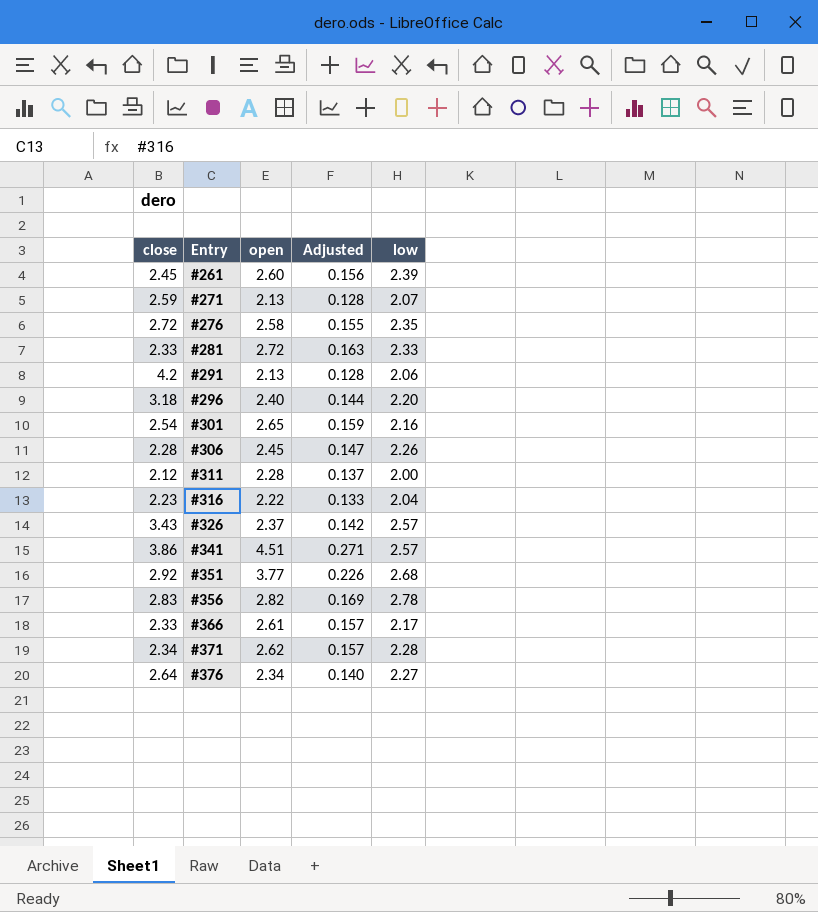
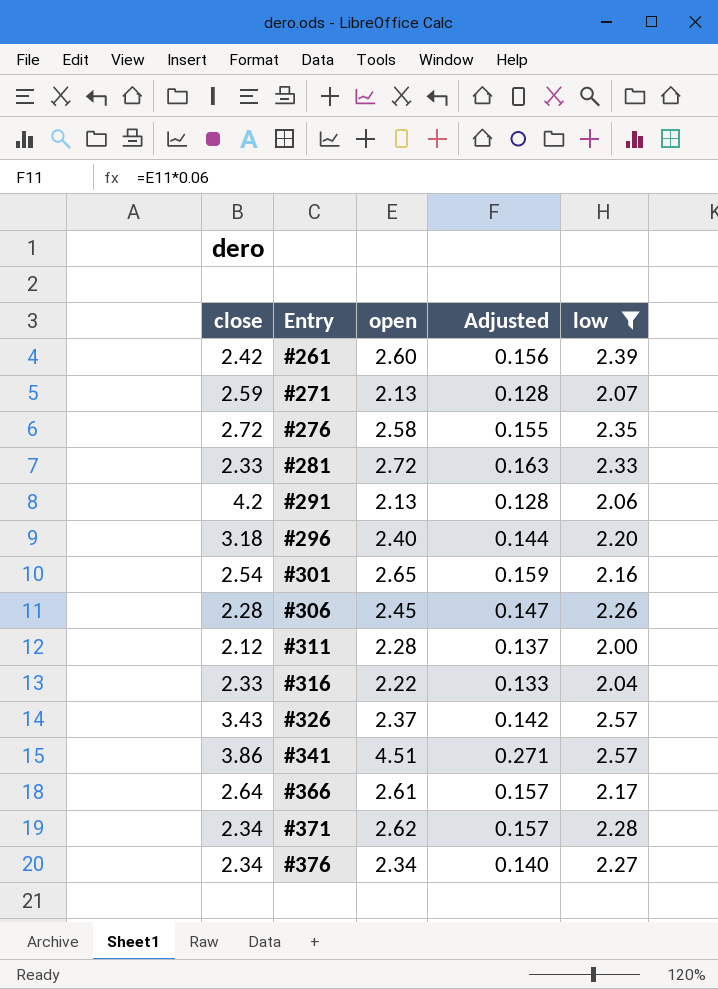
filter: none -> low <= 2.57
#261 | close: 2.45 -> 2.42
#316 | close: 2.23 -> 2.33
#366 | close: 2.33 -> 2.64
#376 | close: 2.64 -> 2.34

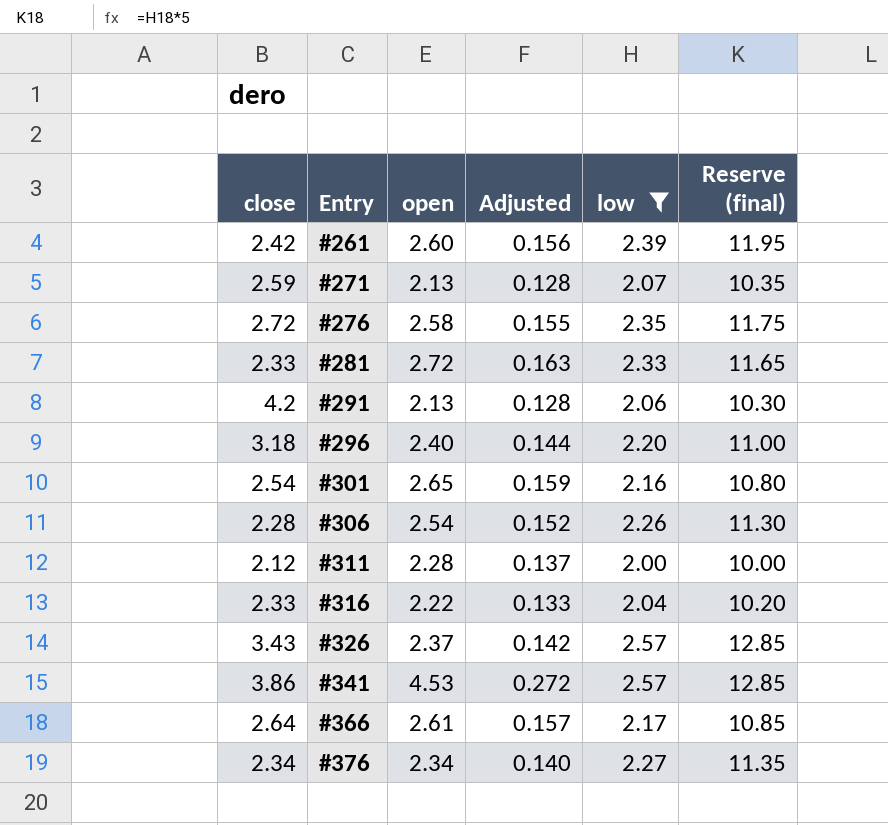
column Reserve (final) | formula: none -> [low] * 5
row #371: 2.34 | 2.62 | 0.157 | 2.28 -> none
#306 | open: 2.45 -> 2.54
#306 | Adjusted: 0.147 -> 0.152
#341 | open: 4.51 -> 4.53
#341 | Adjusted: 0.271 -> 0.272

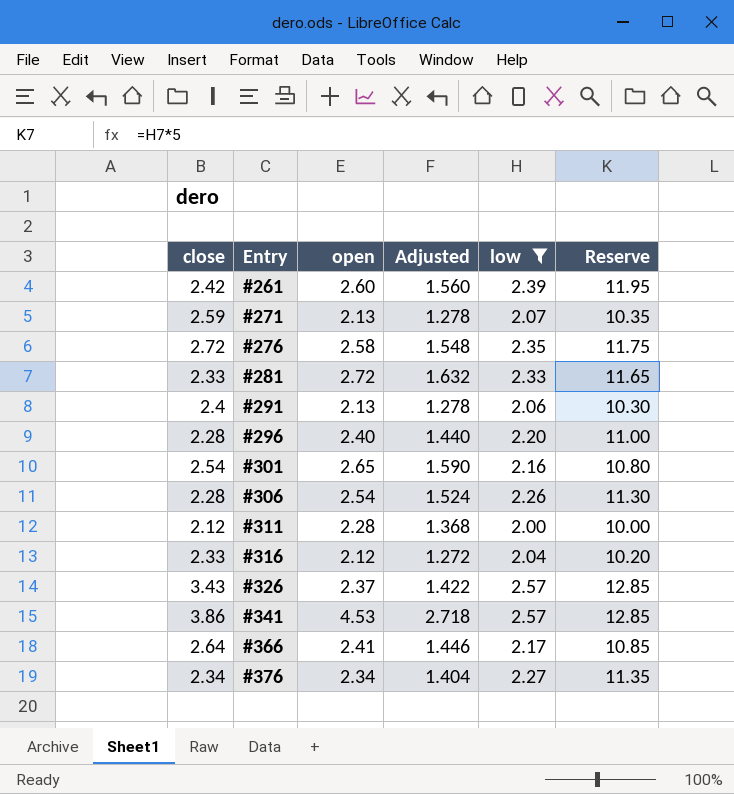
column Adjusted | formula: [open] * 0.06 -> [open] * 0.6
column name: Reserve (final) -> Reserve
#291 | close: 4.2 -> 2.4
#296 | close: 3.18 -> 2.28
#316 | open: 2.22 -> 2.12
#366 | open: 2.61 -> 2.41

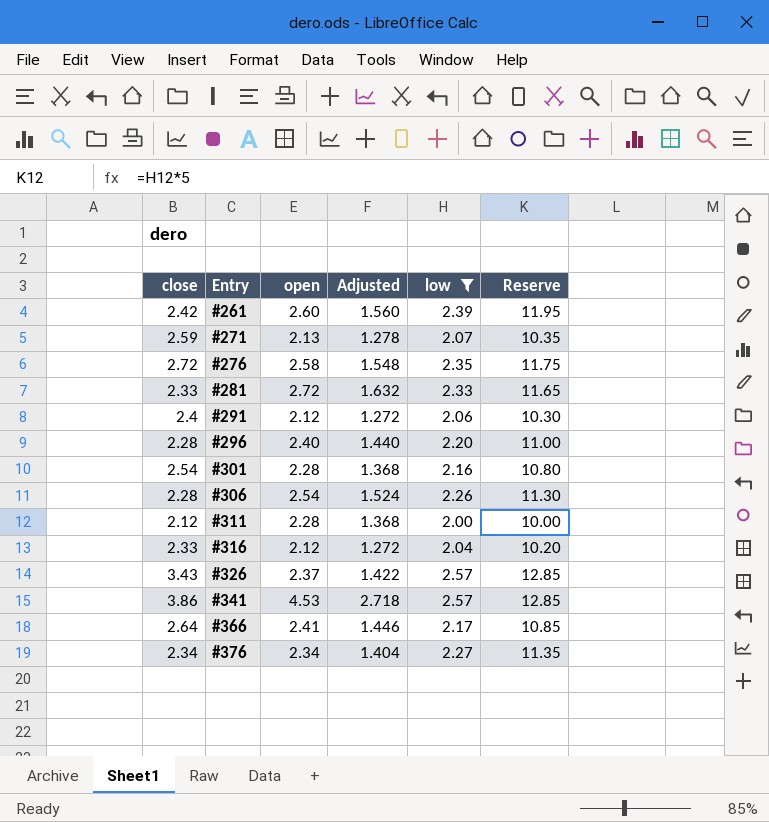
#291 | open: 2.13 -> 2.12
#291 | Adjusted: 1.278 -> 1.272
#301 | open: 2.65 -> 2.28
#301 | Adjusted: 1.590 -> 1.368

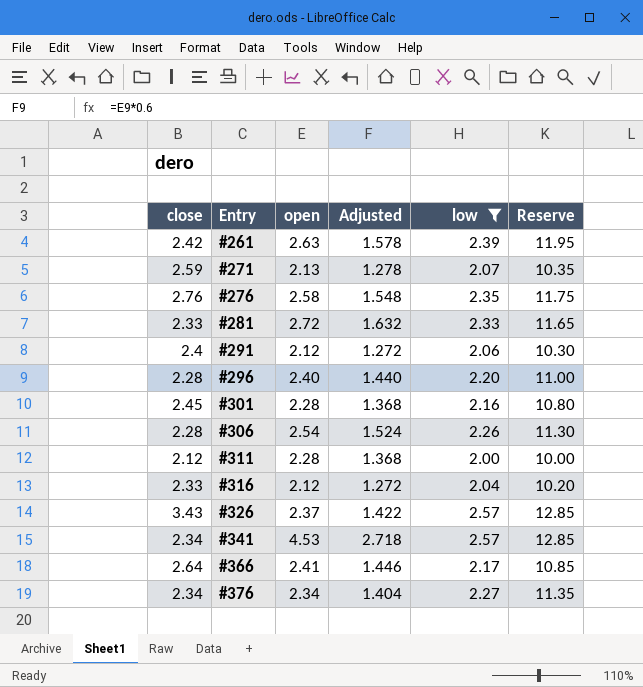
#261 | open: 2.60 -> 2.63
#261 | Adjusted: 1.560 -> 1.578
#276 | close: 2.72 -> 2.76
#301 | close: 2.54 -> 2.45
#341 | close: 3.86 -> 2.34

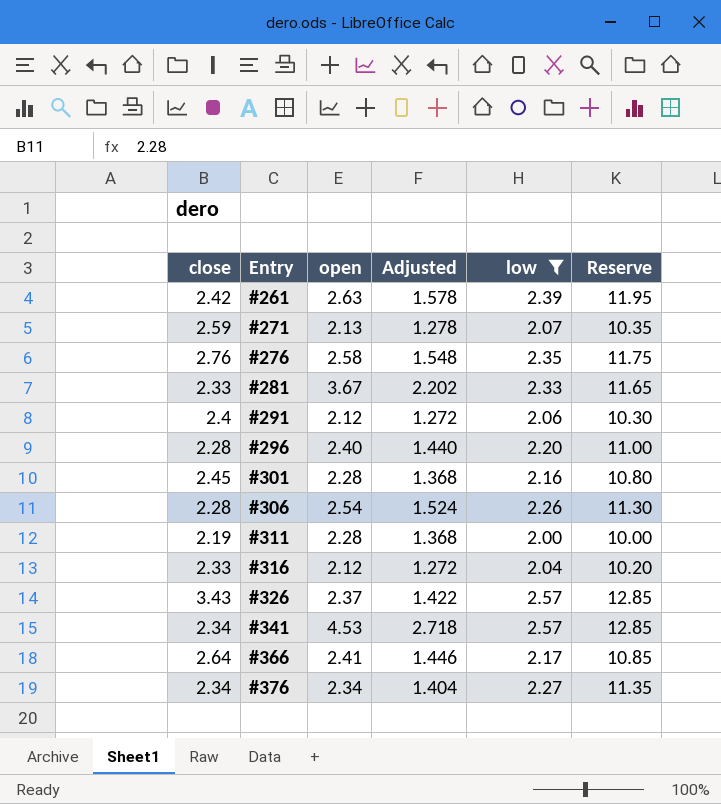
#281 | open: 2.72 -> 3.67
#281 | Adjusted: 1.632 -> 2.202
#311 | close: 2.12 -> 2.19

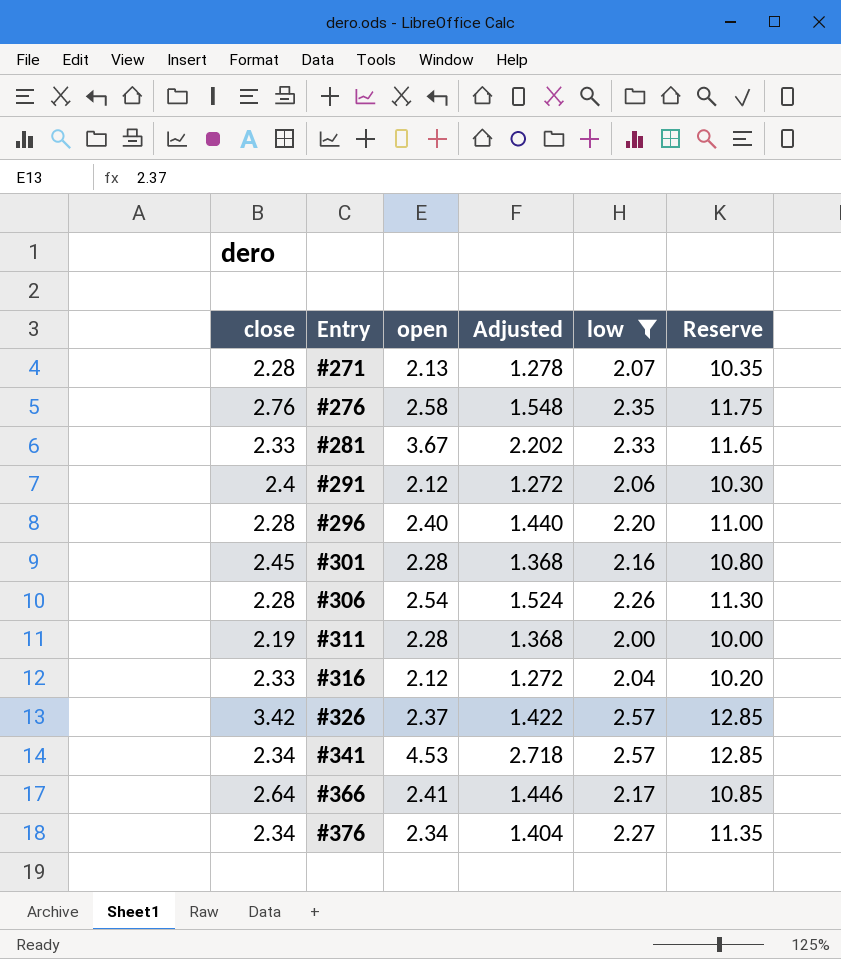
row #261: 2.42 | 2.63 | 1.578 | 2.39 | 11.95 -> none
#271 | close: 2.59 -> 2.28
#326 | close: 3.43 -> 3.42

